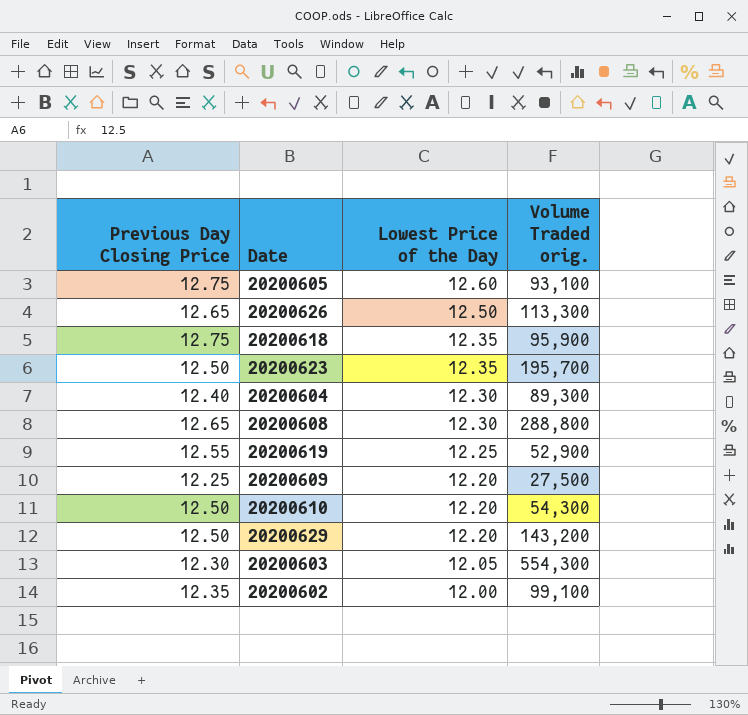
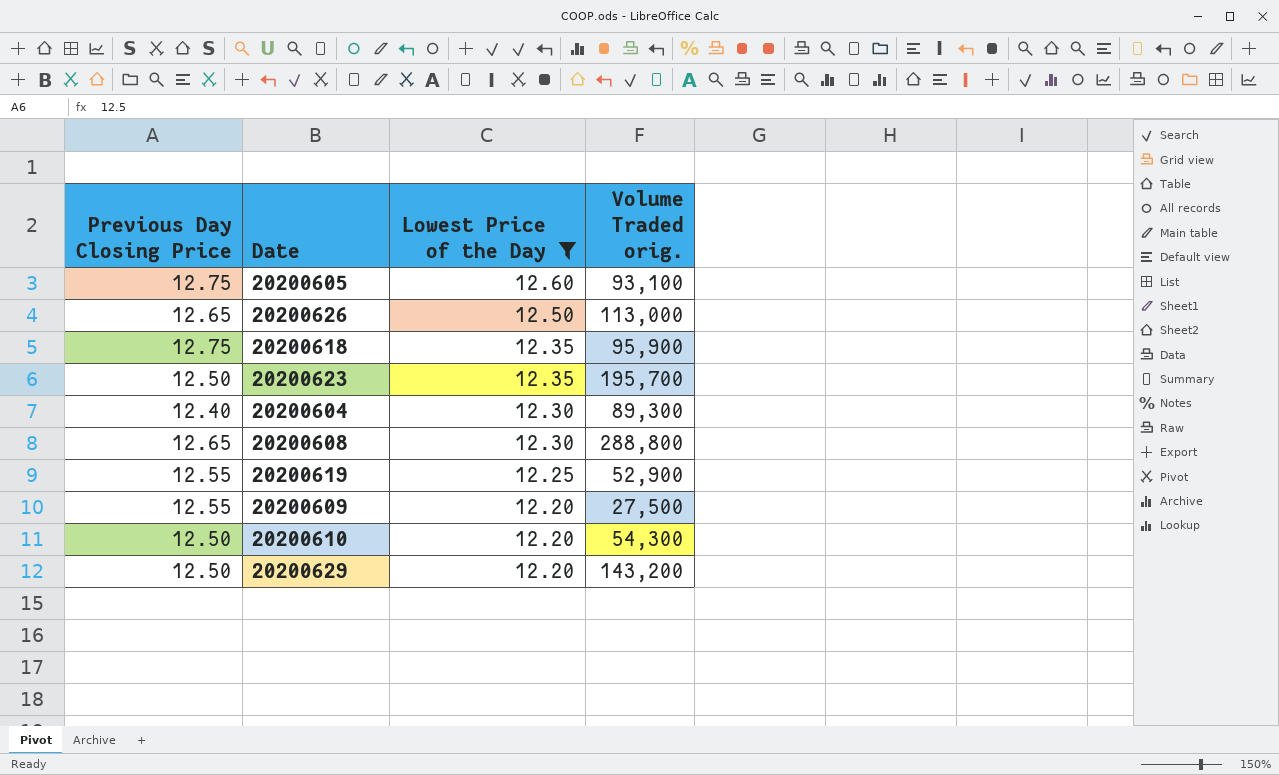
filter: none -> Lowest Price of the Day >= 12.20
20200626 | Volume Traded orig.: 113,300 -> 113,000
20200609 | Previous Day Closing Price: 12.25 -> 12.55

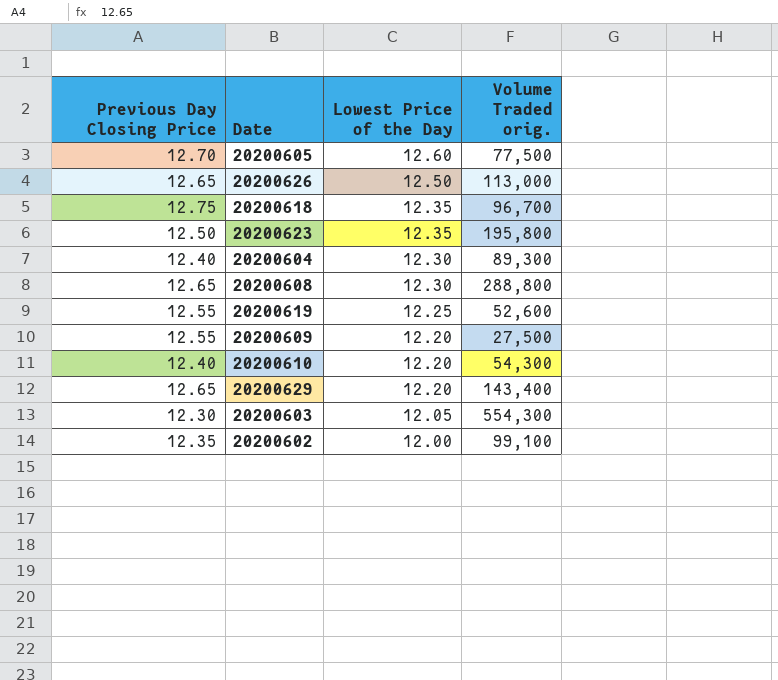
filter: Lowest Price of the Day >= 12.20 -> none
20200605 | Previous Day Closing Price: 12.75 -> 12.70
20200605 | Volume Traded orig.: 93,100 -> 77,500
20200618 | Volume Traded orig.: 95,900 -> 96,700
20200623 | Volume Traded orig.: 195,700 -> 195,800
20200619 | Volume Traded orig.: 52,900 -> 52,600
20200610 | Previous Day Closing Price: 12.50 -> 12.40
20200629 | Previous Day Closing Price: 12.50 -> 12.65
20200629 | Volume Traded orig.: 143,200 -> 143,400

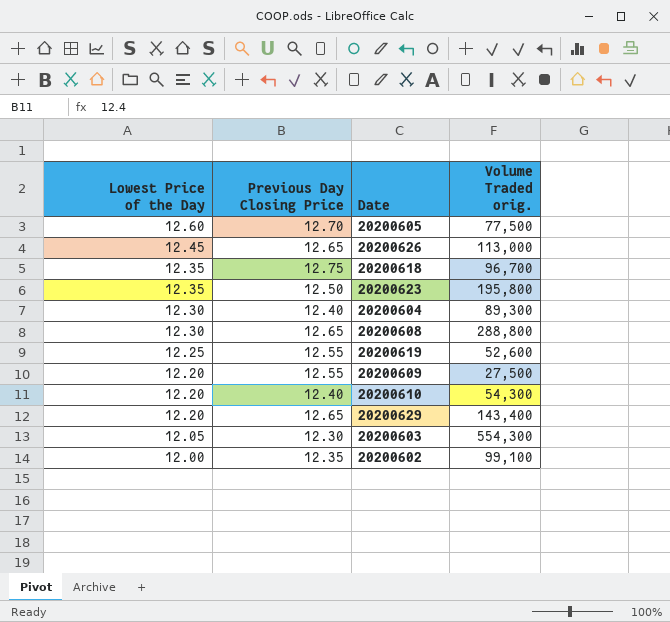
column Lowest Price of the Day | position: 3 -> 1
20200626 | Lowest Price of the Day: 12.50 -> 12.45

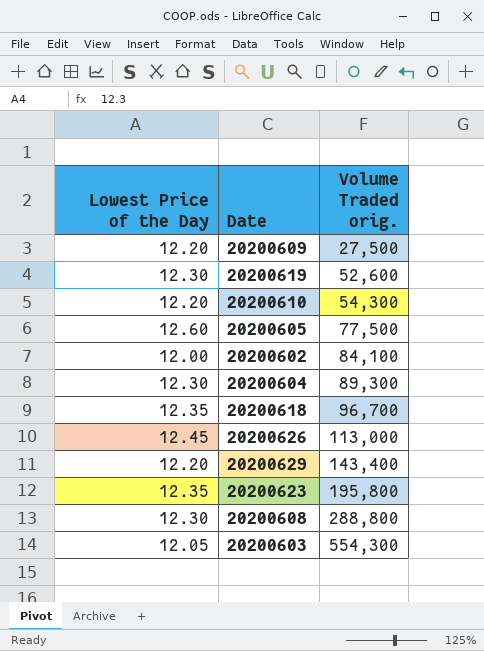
row order: Lowest Price of the Day descending -> Volume Traded orig. ascending
column Previous Day Closing Price | position: 2 -> none
20200619 | Lowest Price of the Day: 12.25 -> 12.30
20200602 | Volume Traded orig.: 99,100 -> 84,100

